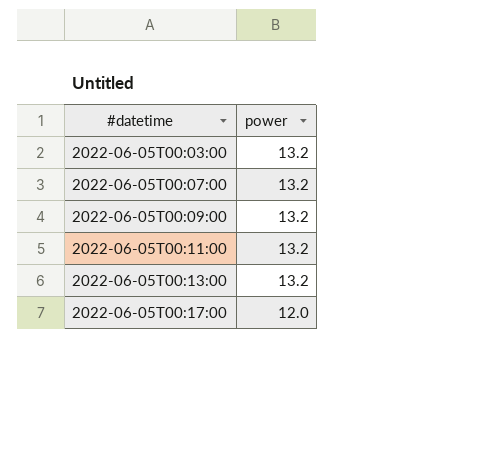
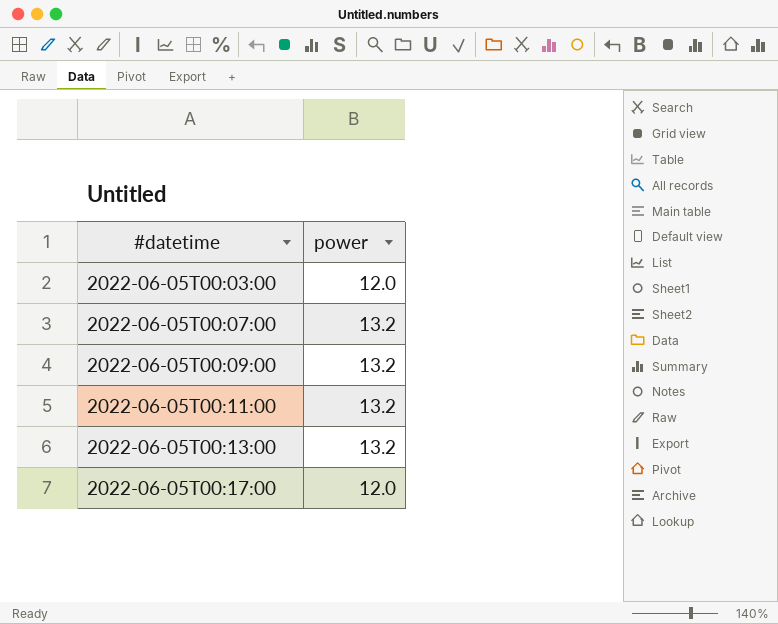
2022-06-05T00:03:00 | power: 13.2 -> 12.0

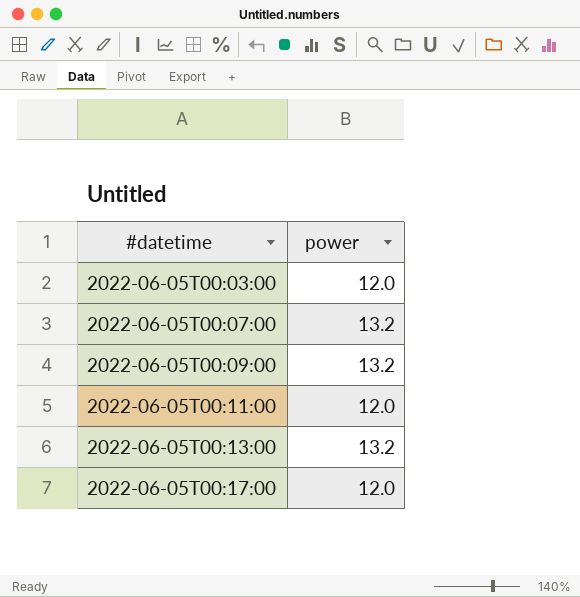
2022-06-05T00:11:00 | power: 13.2 -> 12.0

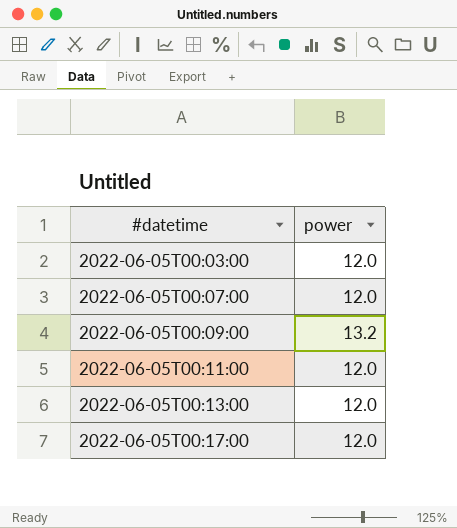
2022-06-05T00:07:00 | power: 13.2 -> 12.0
2022-06-05T00:13:00 | power: 13.2 -> 12.0

